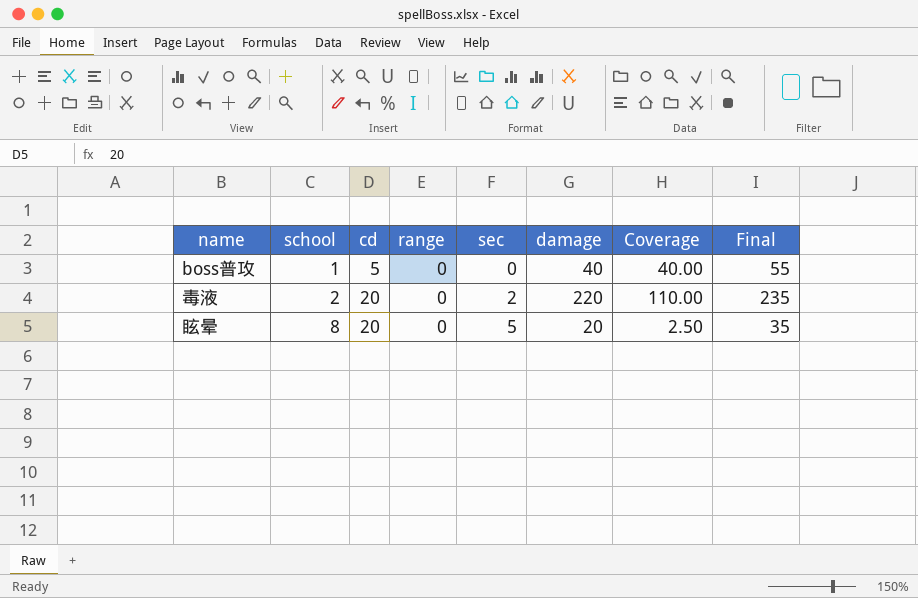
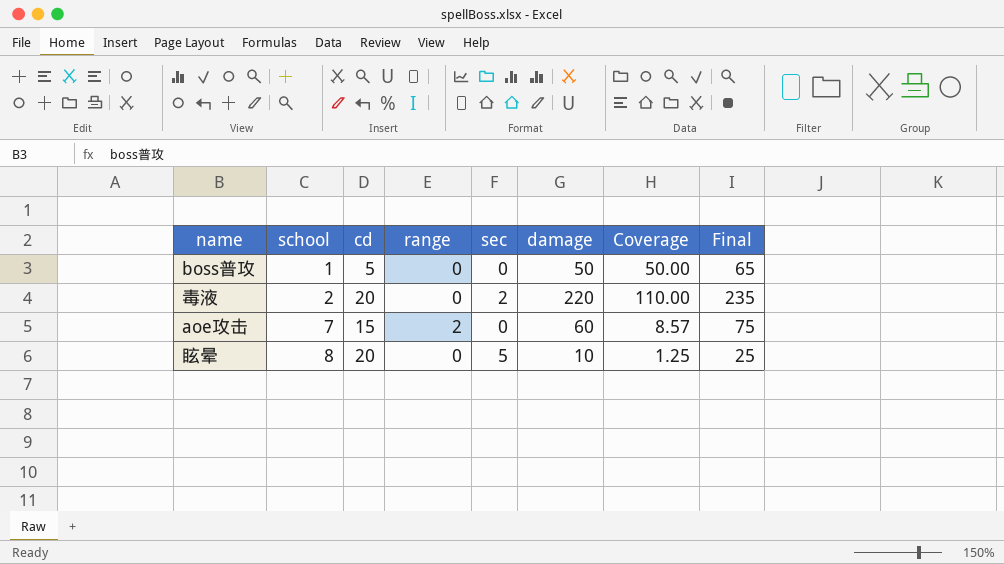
boss普攻 | damage: 40 -> 50
boss普攻 | Coverage: 40.00 -> 50.00
boss普攻 | Final: 55 -> 65
row aoe攻击: none -> 7 | 15 | 2 | 0 | 60 | 8.57 | 75
眩晕 | damage: 20 -> 10
眩晕 | Coverage: 2.50 -> 1.25
眩晕 | Final: 35 -> 25

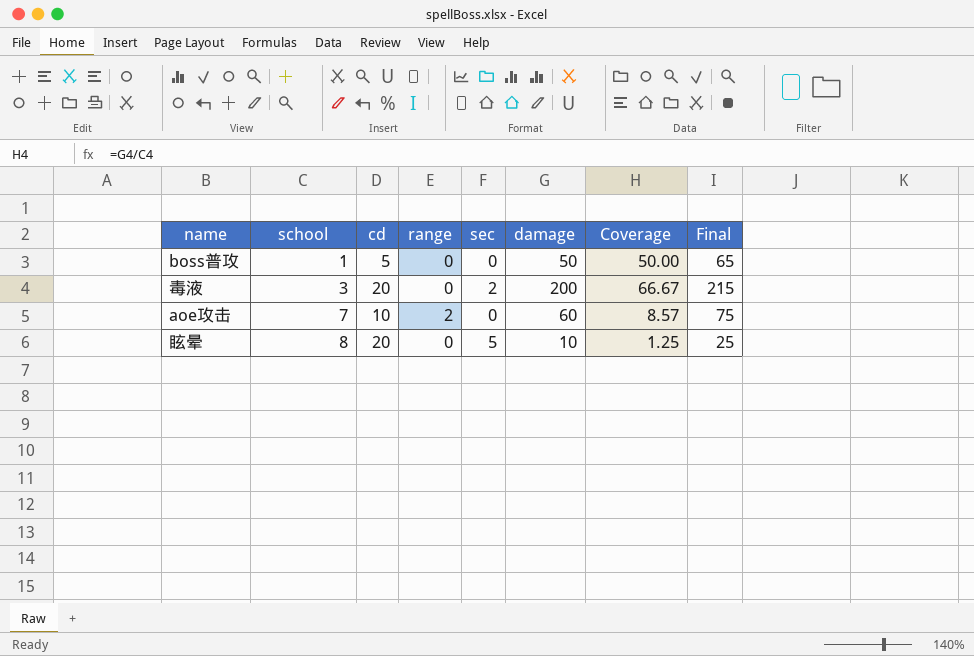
毒液 | school: 2 -> 3
毒液 | damage: 220 -> 200
毒液 | Coverage: 110.00 -> 66.67
毒液 | Final: 235 -> 215
aoe攻击 | cd: 15 -> 10

